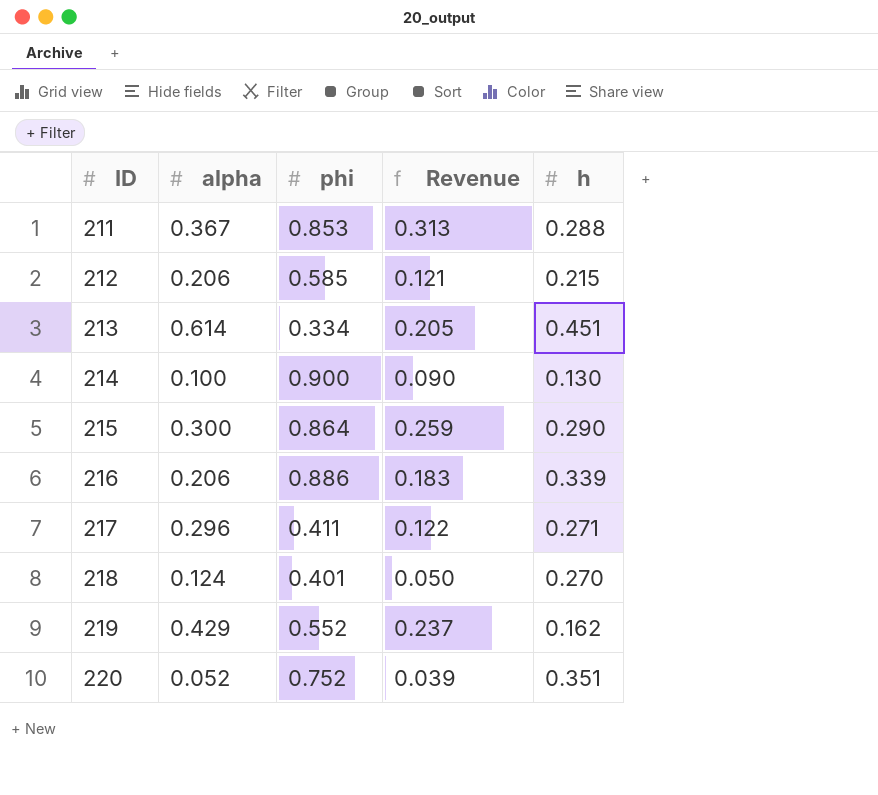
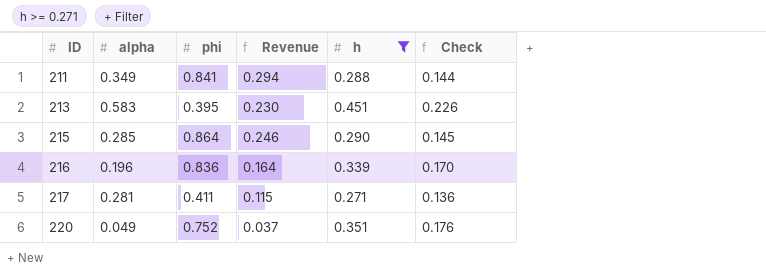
filter: none -> h >= 0.271
column Check | formula: none -> [h] * 0.5
211 | alpha: 0.367 -> 0.349
211 | phi: 0.853 -> 0.841
211 | Revenue: 0.313 -> 0.294
213 | alpha: 0.614 -> 0.583
213 | phi: 0.334 -> 0.395
213 | Revenue: 0.205 -> 0.230
215 | alpha: 0.300 -> 0.285
215 | Revenue: 0.259 -> 0.246
216 | alpha: 0.206 -> 0.196
216 | phi: 0.886 -> 0.836
216 | Revenue: 0.183 -> 0.164
217 | alpha: 0.296 -> 0.281
217 | Revenue: 0.122 -> 0.115
220 | alpha: 0.052 -> 0.049
220 | Revenue: 0.039 -> 0.037

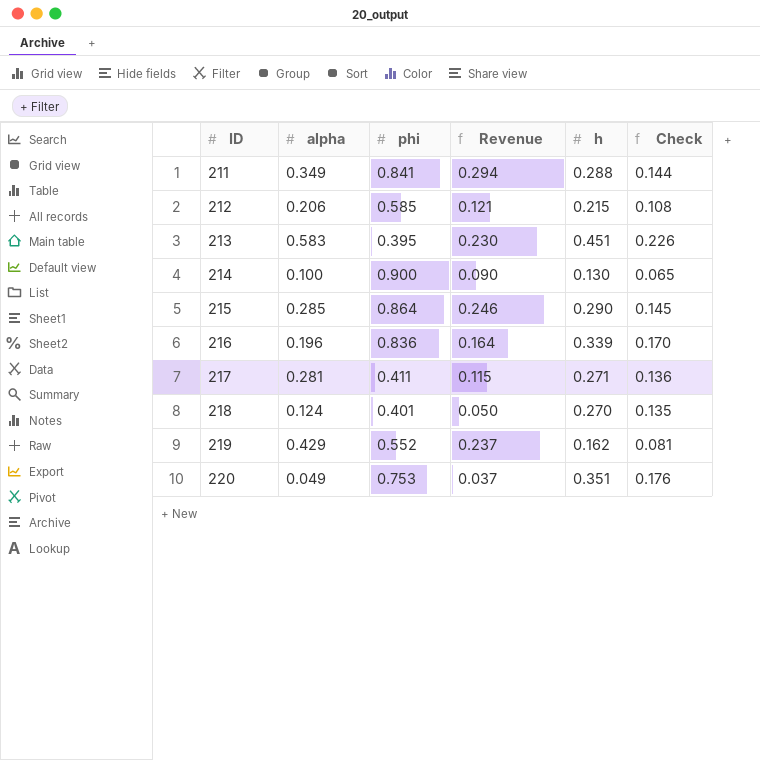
filter: h >= 0.271 -> none
220 | phi: 0.752 -> 0.753

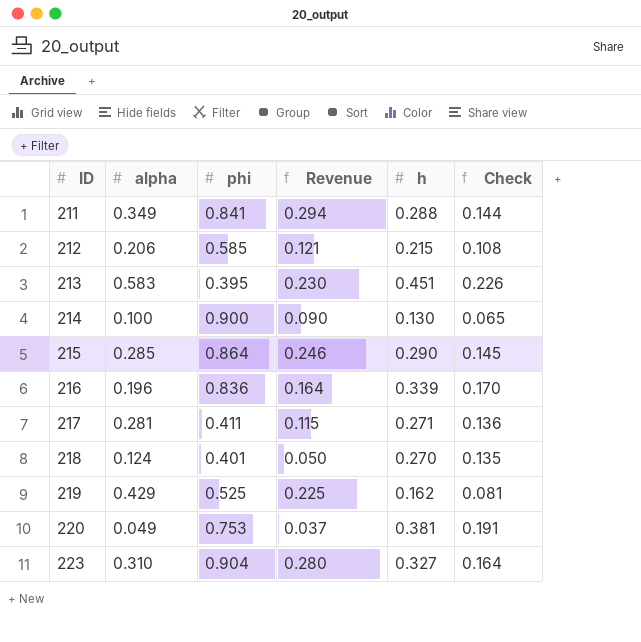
219 | phi: 0.552 -> 0.525
219 | Revenue: 0.237 -> 0.225
220 | h: 0.351 -> 0.381
220 | Check: 0.176 -> 0.191
row 223: none -> 0.310 | 0.904 | 0.280 | 0.327 | 0.164

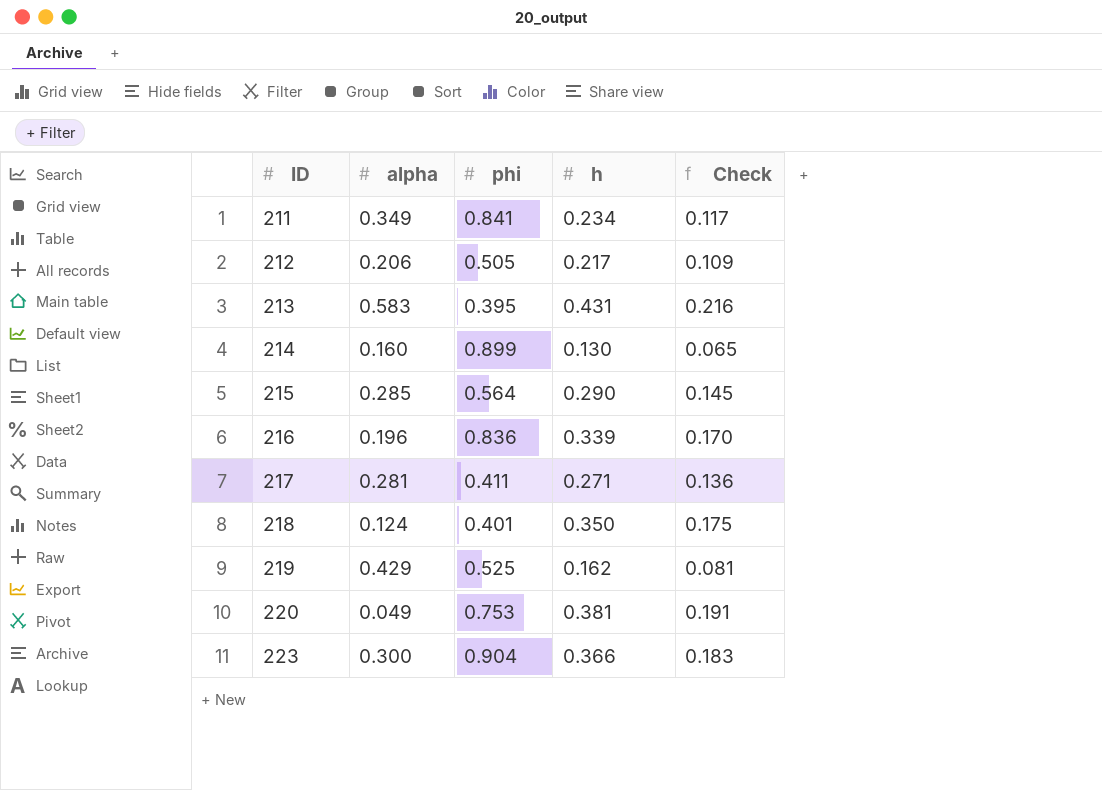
column Revenue | formula: [alpha] * [phi] -> none
211 | h: 0.288 -> 0.234
211 | Check: 0.144 -> 0.117
212 | phi: 0.585 -> 0.505
212 | h: 0.215 -> 0.217
212 | Check: 0.108 -> 0.109
213 | h: 0.451 -> 0.431
213 | Check: 0.226 -> 0.216
214 | alpha: 0.100 -> 0.160
214 | phi: 0.900 -> 0.899
215 | phi: 0.864 -> 0.564
218 | h: 0.270 -> 0.350
218 | Check: 0.135 -> 0.175
223 | alpha: 0.310 -> 0.300
223 | h: 0.327 -> 0.366
223 | Check: 0.164 -> 0.183

